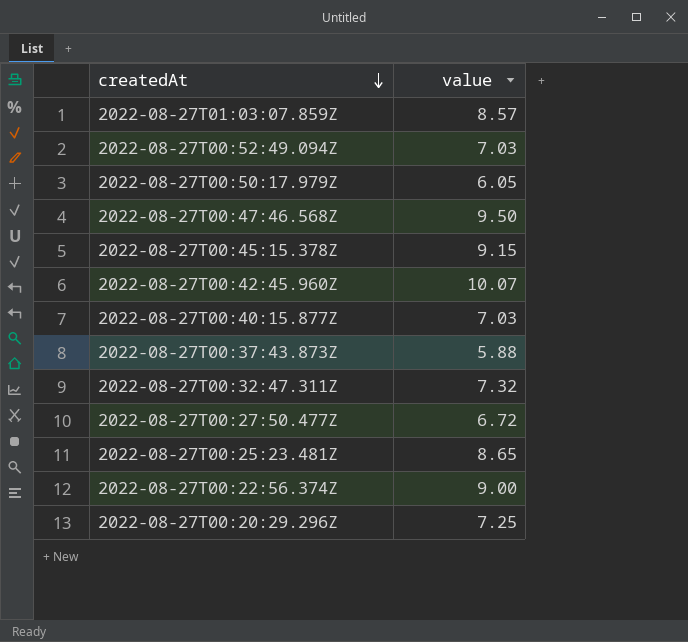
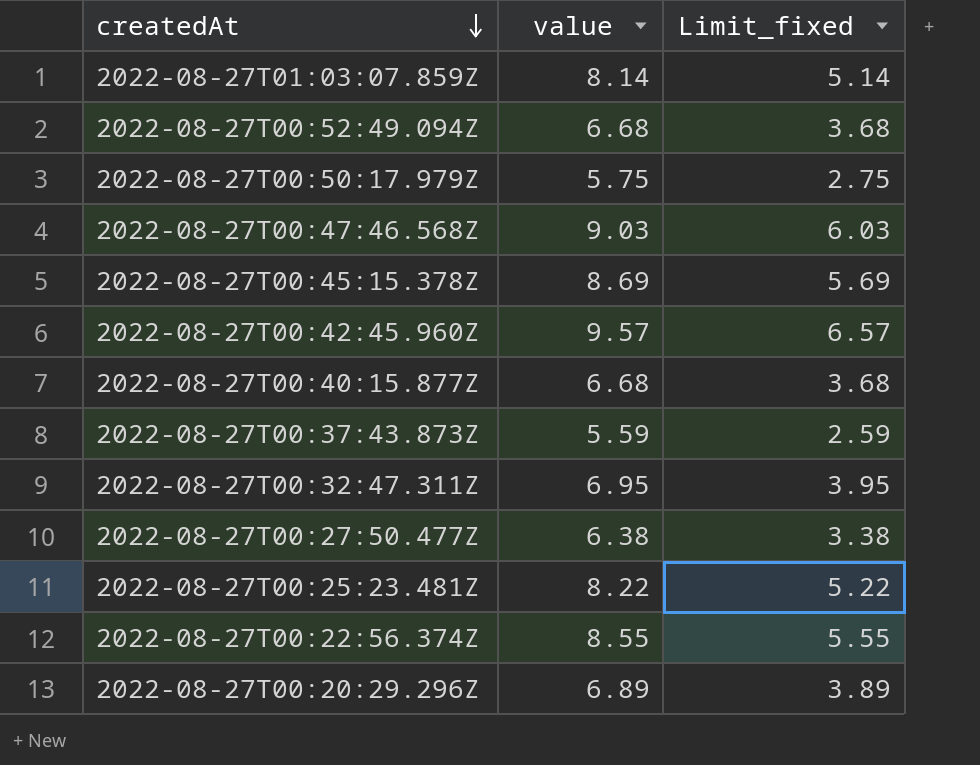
column Limit_fixed | formula: none -> [value] - 3
2022-08-27T01:03:07.859Z | value: 8.57 -> 8.14
2022-08-27T00:52:49.094Z | value: 7.03 -> 6.68
2022-08-27T00:50:17.979Z | value: 6.05 -> 5.75
2022-08-27T00:47:46.568Z | value: 9.50 -> 9.03
2022-08-27T00:45:15.378Z | value: 9.15 -> 8.69
2022-08-27T00:42:45.960Z | value: 10.07 -> 9.57
2022-08-27T00:40:15.877Z | value: 7.03 -> 6.68
2022-08-27T00:37:43.873Z | value: 5.88 -> 5.59
2022-08-27T00:32:47.311Z | value: 7.32 -> 6.95
2022-08-27T00:27:50.477Z | value: 6.72 -> 6.38
2022-08-27T00:25:23.481Z | value: 8.65 -> 8.22
2022-08-27T00:22:56.374Z | value: 9.00 -> 8.55
2022-08-27T00:20:29.296Z | value: 7.25 -> 6.89

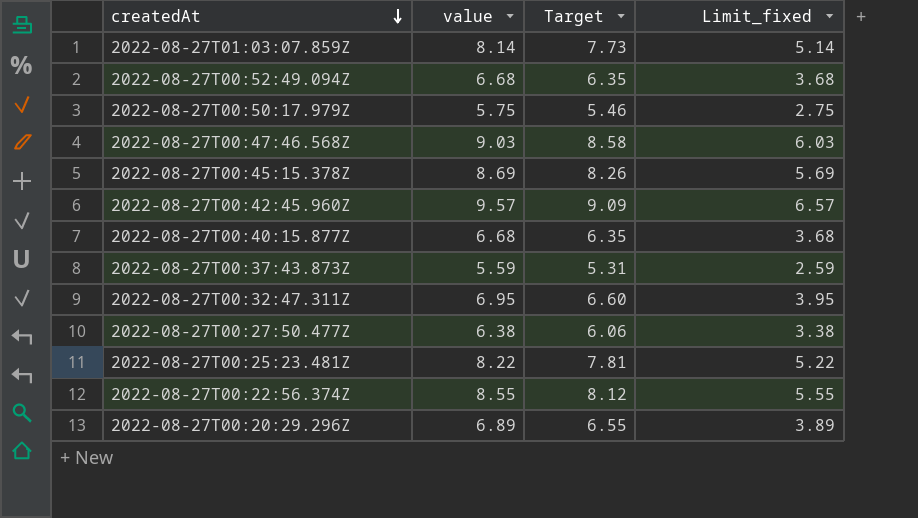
column Target | formula: none -> [value] * 0.95

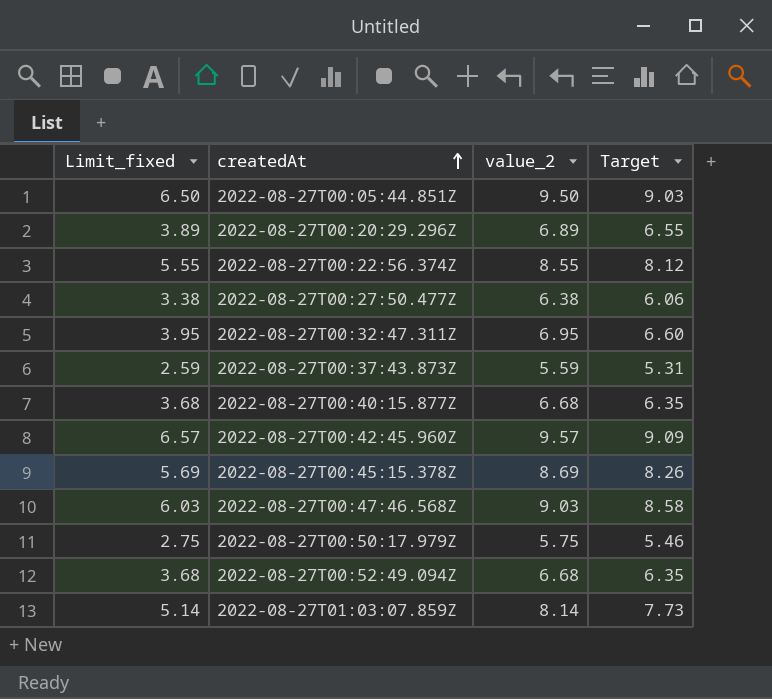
row order: createdAt descending -> createdAt ascending
column Limit_fixed | position: 4 -> 1
column name: value -> value_2
row 2022-08-27T00:25:23.481Z: 8.22 | 7.81 | 5.22 -> none
row 2022-08-27T00:05:44.851Z: none -> 6.50 | 9.50 | 9.03

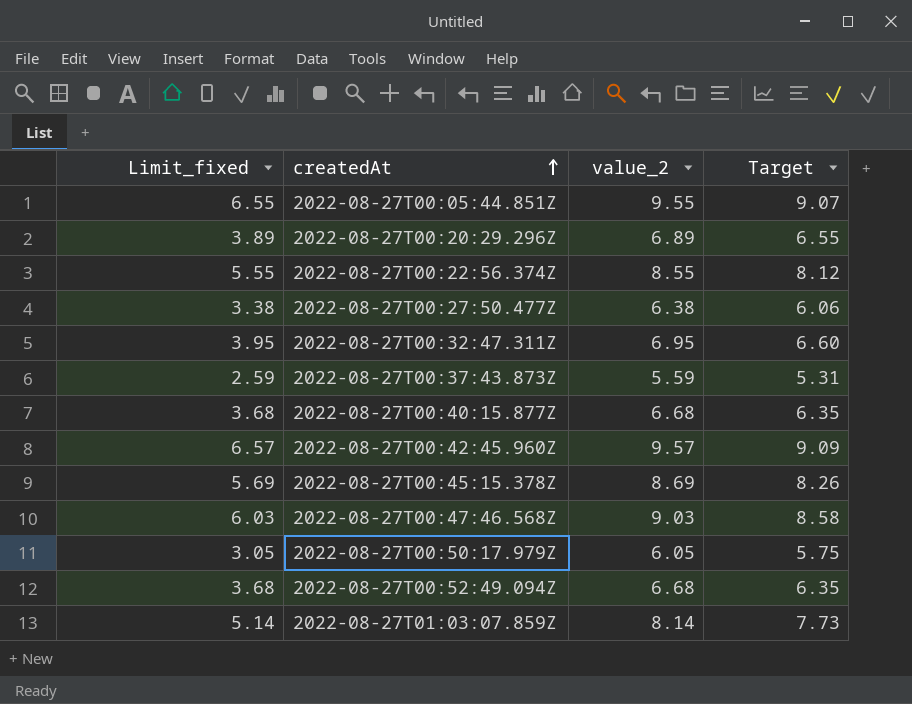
2022-08-27T00:05:44.851Z | Limit_fixed: 6.50 -> 6.55
2022-08-27T00:05:44.851Z | value_2: 9.50 -> 9.55
2022-08-27T00:05:44.851Z | Target: 9.03 -> 9.07
2022-08-27T00:50:17.979Z | Limit_fixed: 2.75 -> 3.05
2022-08-27T00:50:17.979Z | value_2: 5.75 -> 6.05
2022-08-27T00:50:17.979Z | Target: 5.46 -> 5.75

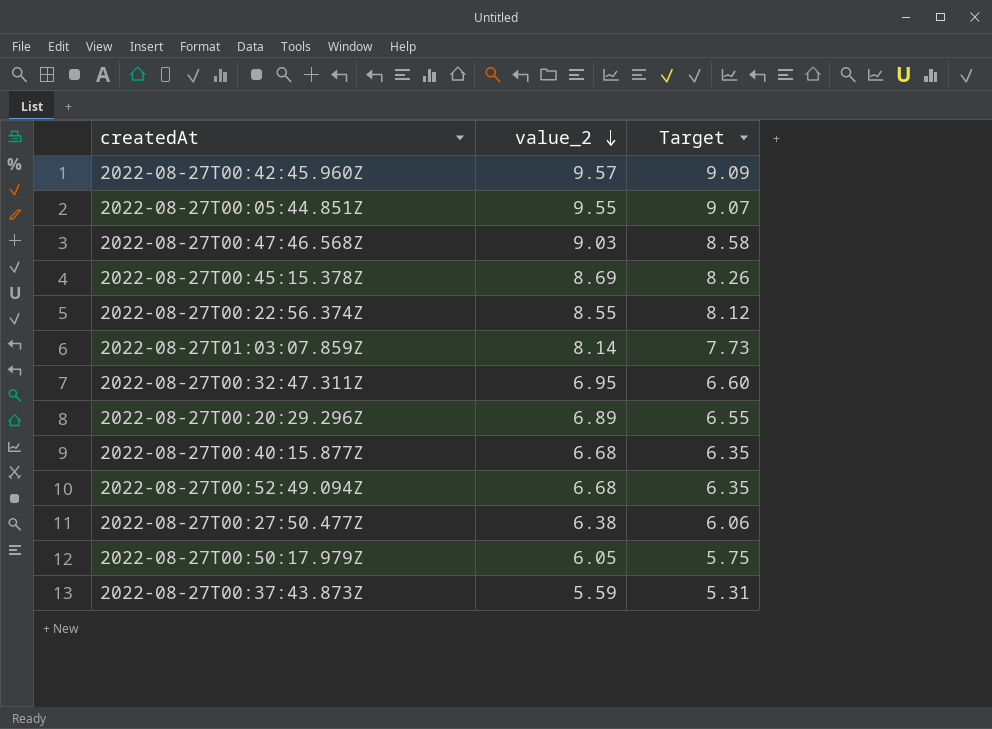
row order: createdAt ascending -> value_2 descending
column Limit_fixed | formula: [value_2] - 3 -> none

